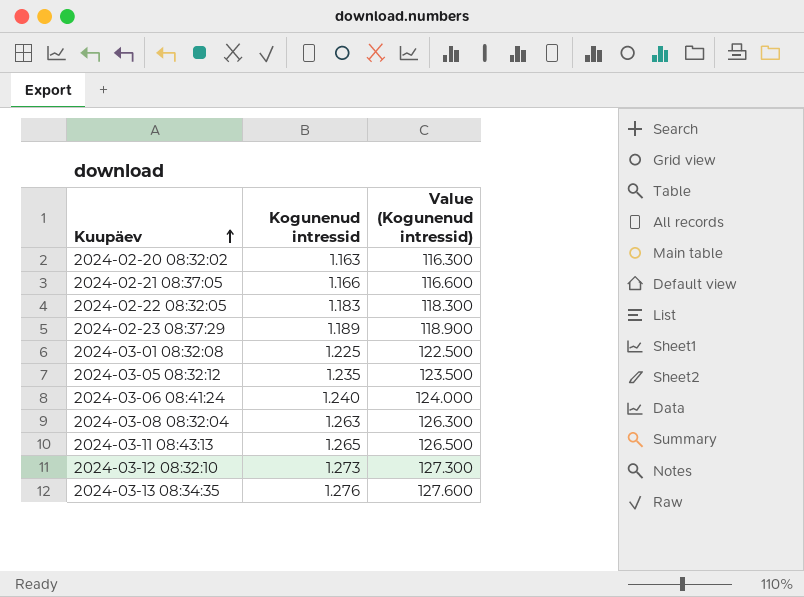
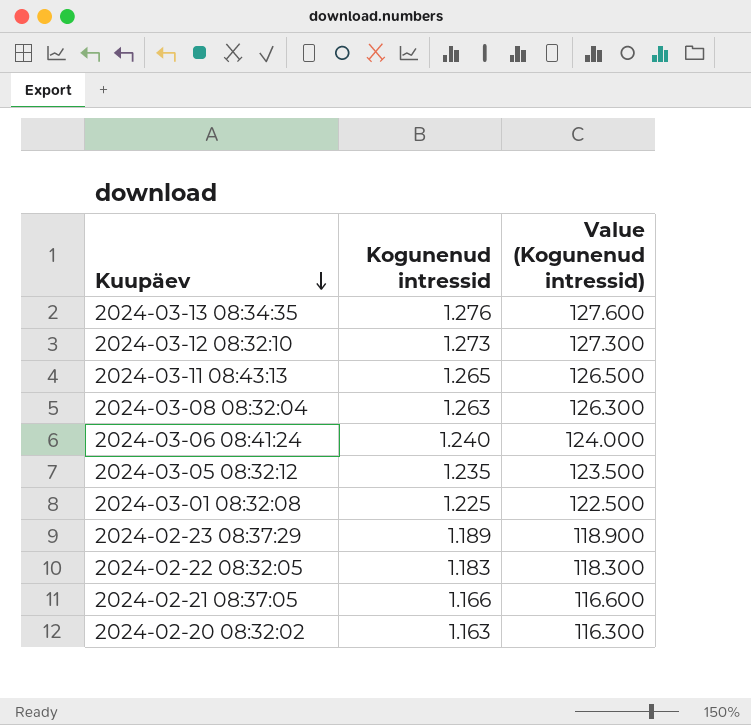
row order: Kuupäev ascending -> Kuupäev descending

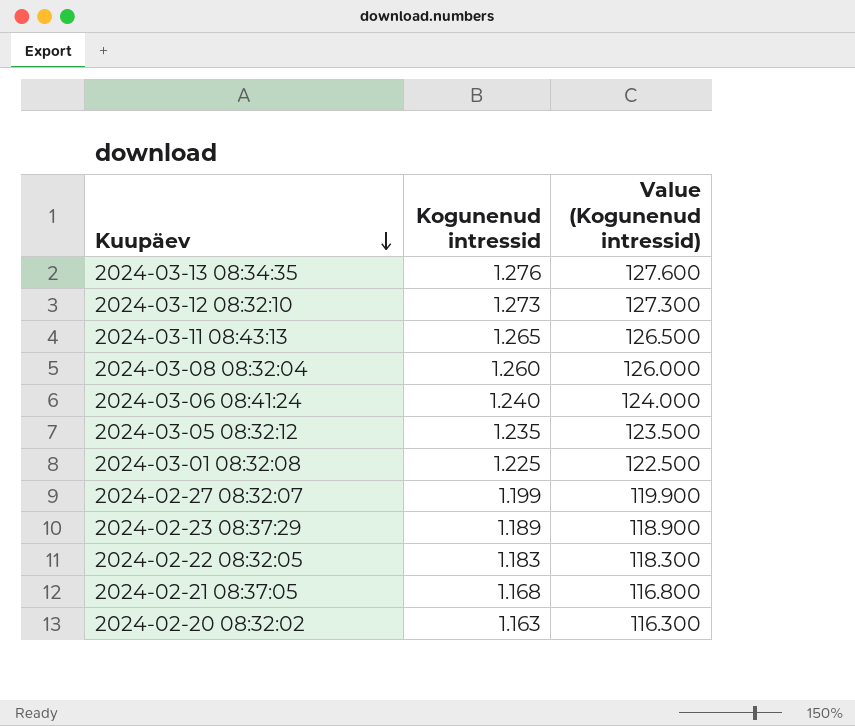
2024-03-08 08:32:04 | Kogunenud intressid: 1.263 -> 1.260
2024-03-08 08:32:04 | Value (Kogunenud intressid): 126.300 -> 126.000
row 2024-02-27 08:32:07: none -> 1.199 | 119.900
2024-02-21 08:37:05 | Kogunenud intressid: 1.166 -> 1.168
2024-02-21 08:37:05 | Value (Kogunenud intressid): 116.600 -> 116.800

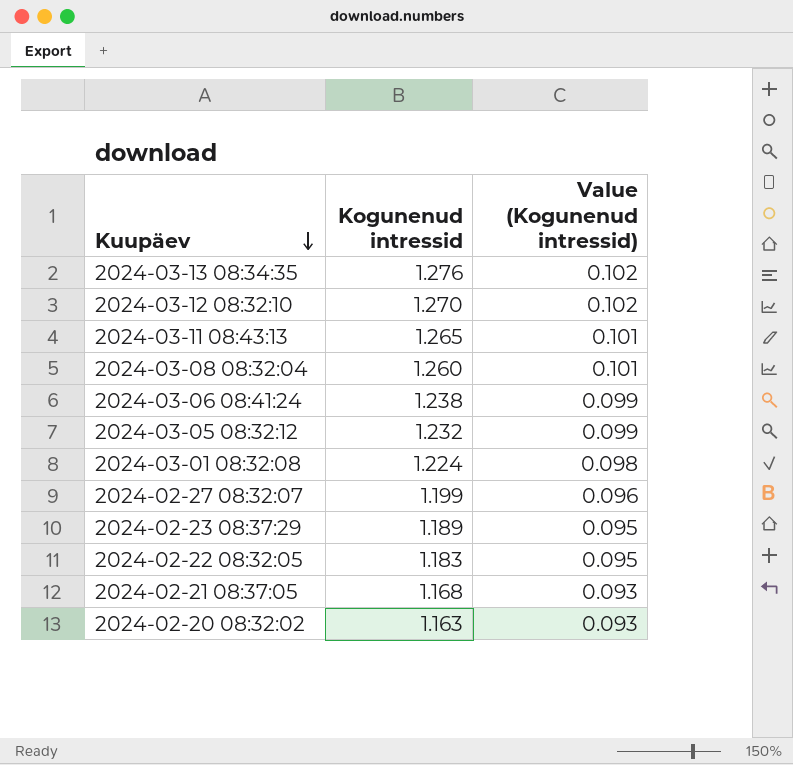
column Value (Kogunenud intressid) | formula: [Kogunenud intressid] * 100 -> [Kogunenud intressid] * 0.08
2024-03-12 08:32:10 | Kogunenud intressid: 1.273 -> 1.270
2024-03-06 08:41:24 | Kogunenud intressid: 1.240 -> 1.238
2024-03-05 08:32:12 | Kogunenud intressid: 1.235 -> 1.232
2024-03-01 08:32:08 | Kogunenud intressid: 1.225 -> 1.224

